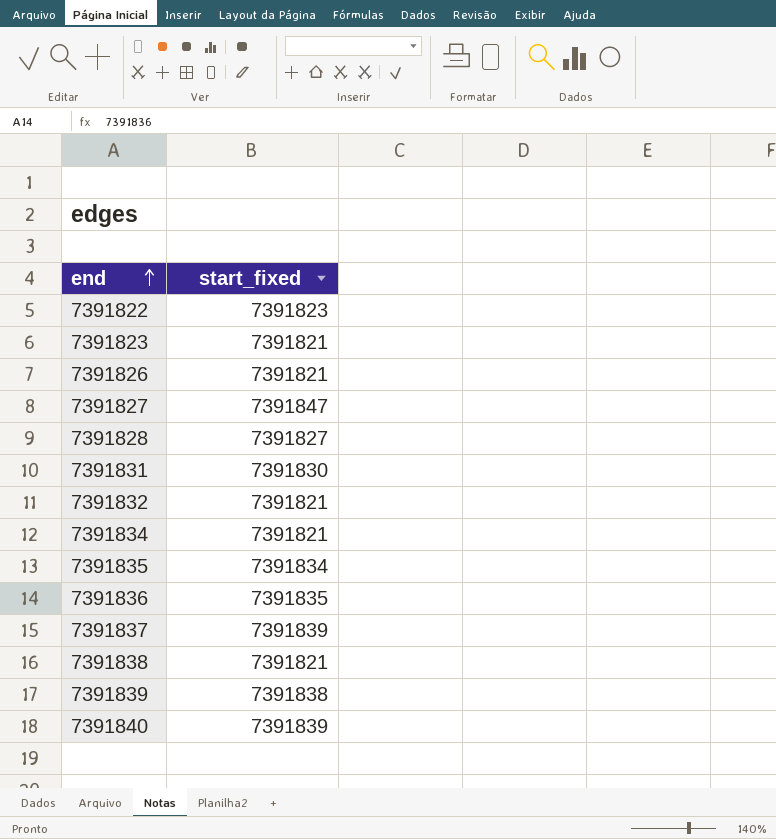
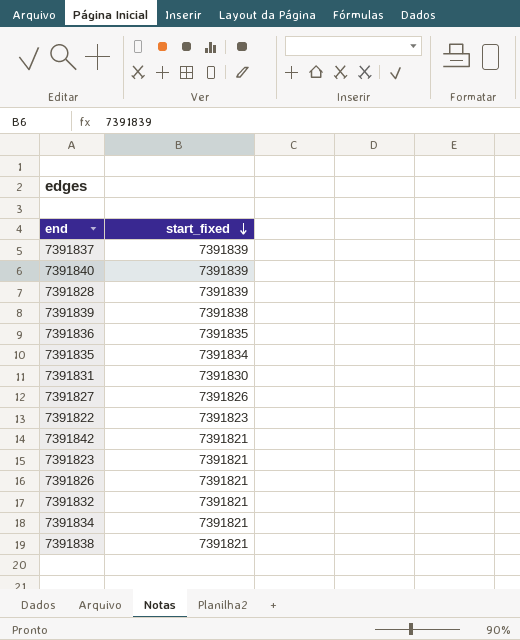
row order: end ascending -> start_fixed descending
7391828 | start_fixed: 7391827 -> 7391839
7391827 | start_fixed: 7391847 -> 7391826
row 7391842: none -> 7391821

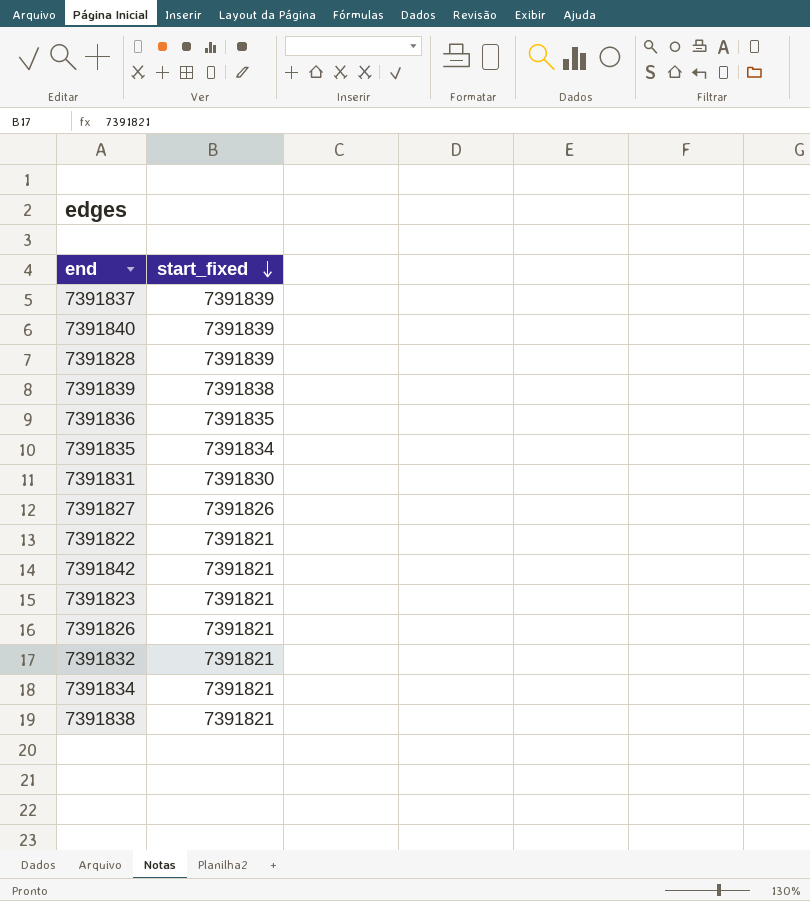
7391822 | start_fixed: 7391823 -> 7391821

